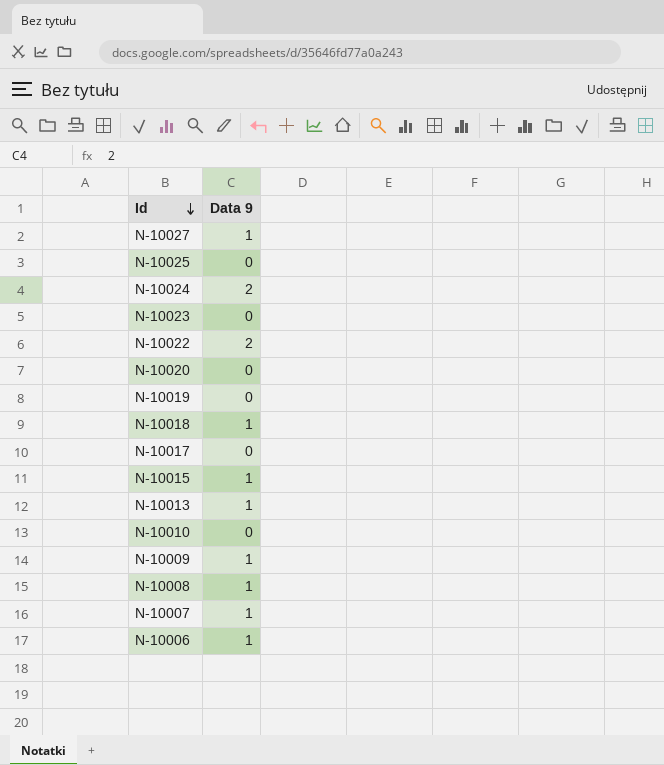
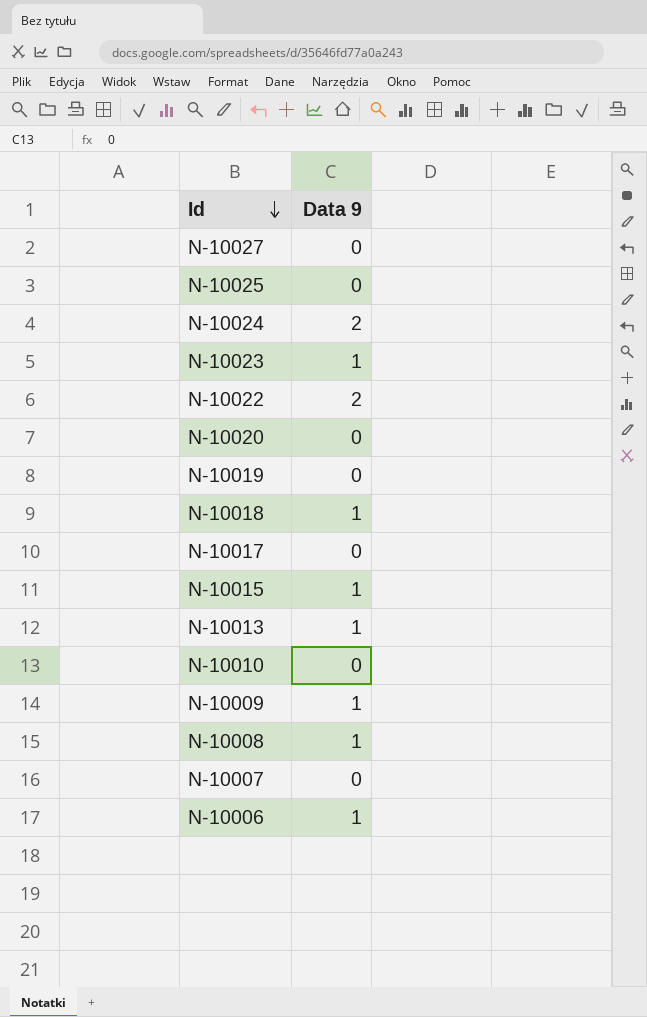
N-10027 | Data 9: 1 -> 0
N-10023 | Data 9: 0 -> 1
N-10007 | Data 9: 1 -> 0

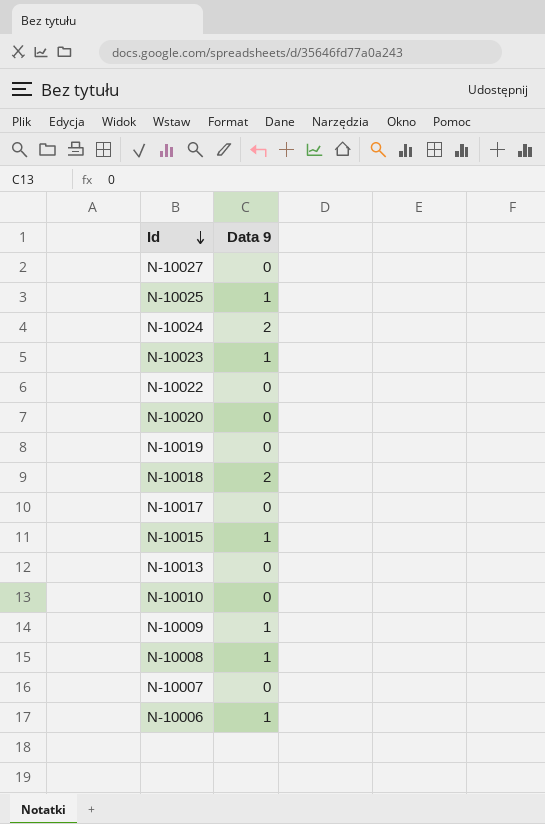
N-10025 | Data 9: 0 -> 1
N-10022 | Data 9: 2 -> 0
N-10018 | Data 9: 1 -> 2
N-10013 | Data 9: 1 -> 0

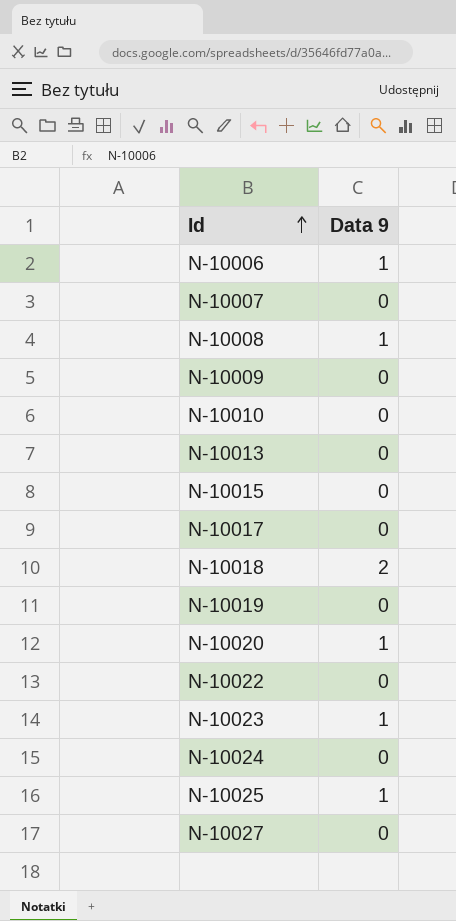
row order: Id descending -> Id ascending
N-10009 | Data 9: 1 -> 0
N-10015 | Data 9: 1 -> 0
N-10020 | Data 9: 0 -> 1
N-10024 | Data 9: 2 -> 0

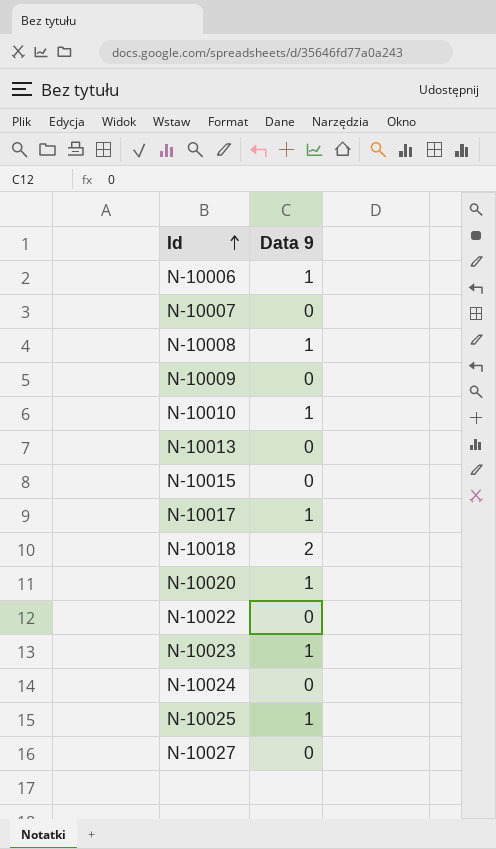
row N-10019: 0 -> none
N-10010 | Data 9: 0 -> 1
N-10017 | Data 9: 0 -> 1

